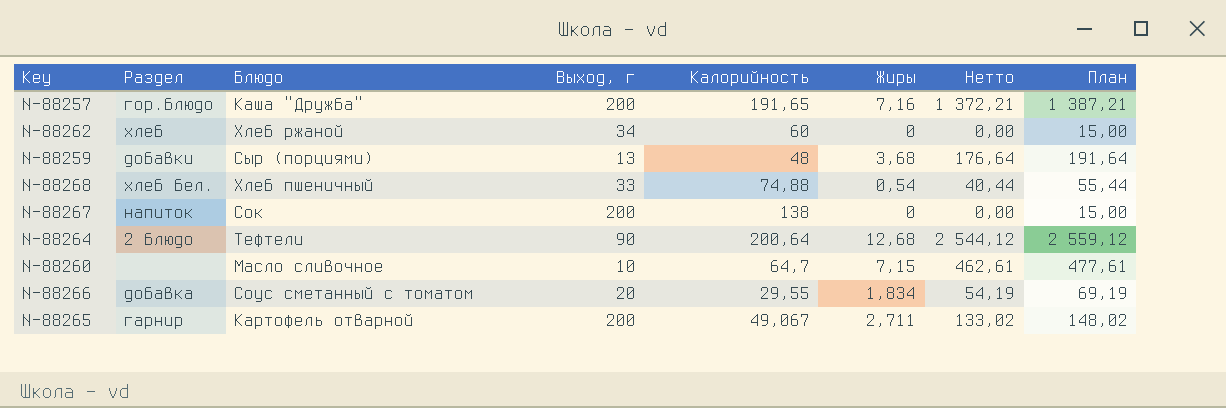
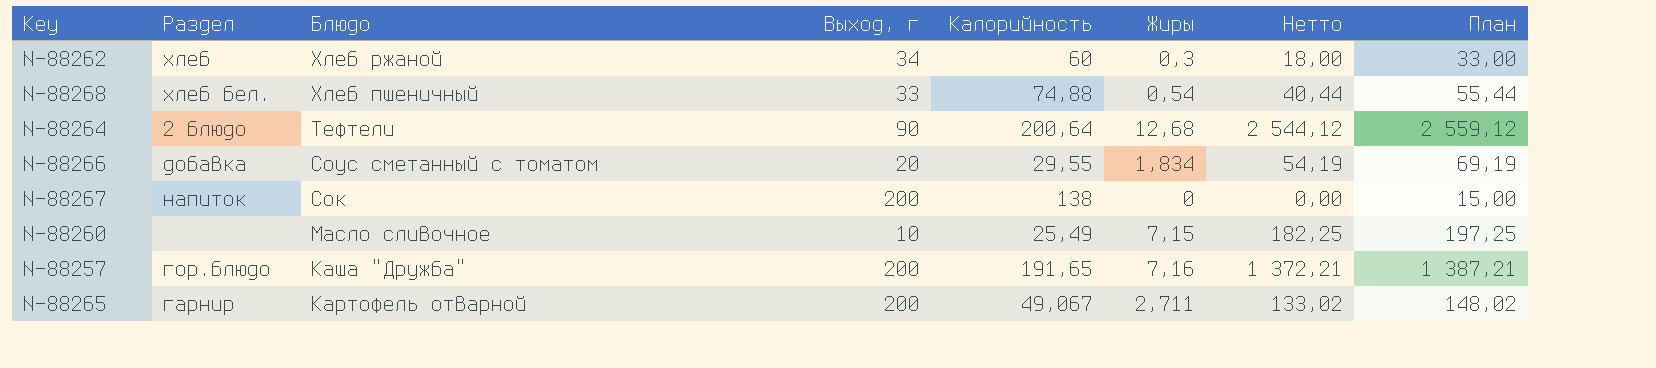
row order: none -> Блюдо descending
row N-88259: добавки | Сыр (порциями) | 13 | 48 | 3,68 | 176,64 | 191,64 -> none
N-88262 | Жиры: 0 -> 0,3
N-88262 | Нетто: 0,00 -> 18,00
N-88262 | План: 15,00 -> 33,00
N-88260 | Калорийность: 64,7 -> 25,49
N-88260 | Нетто: 462,61 -> 182,25
N-88260 | План: 477,61 -> 197,25

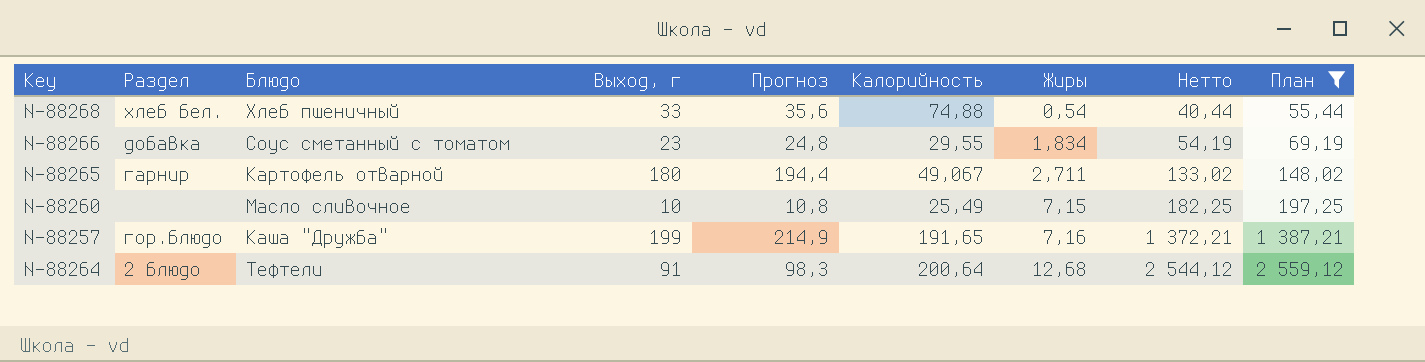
filter: none -> План >= 55,44
row order: Блюдо descending -> Жиры ascending
column Прогноз | formula: none -> [Выход, г] * 1,08
N-88266 | Выход, г: 20 -> 23
N-88265 | Выход, г: 200 -> 180
N-88257 | Выход, г: 200 -> 199
N-88264 | Выход, г: 90 -> 91

